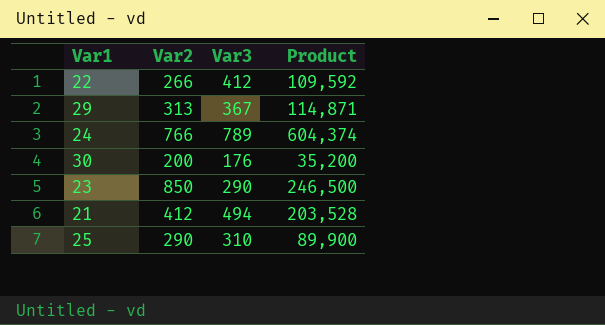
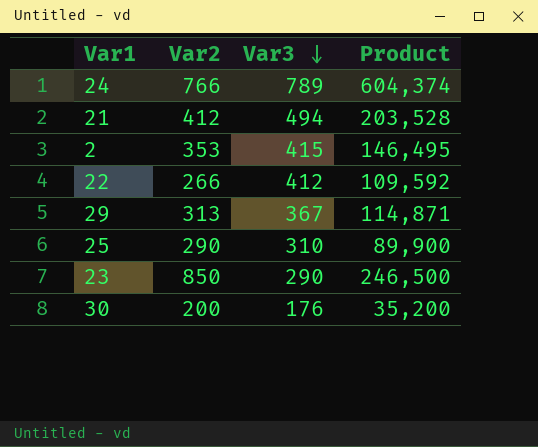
row order: none -> Var3 descending
row 2: none -> 353 | 415 | 146,495

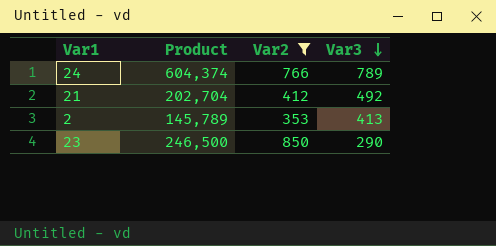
filter: none -> Var2 >= 353
column Product | position: 4 -> 2
21 | Product: 203,528 -> 202,704
21 | Var3: 494 -> 492
2 | Product: 146,495 -> 145,789
2 | Var3: 415 -> 413

